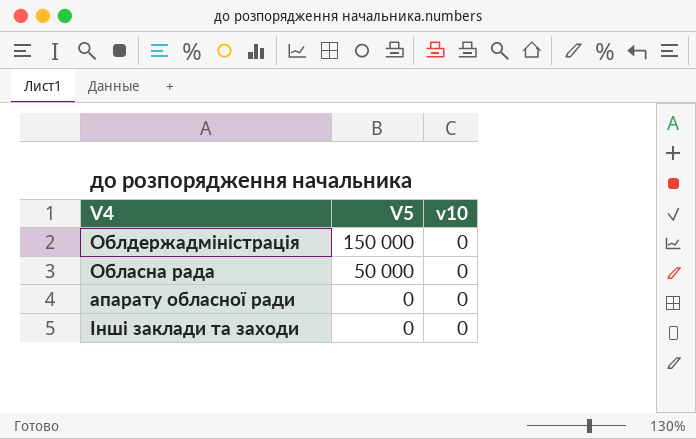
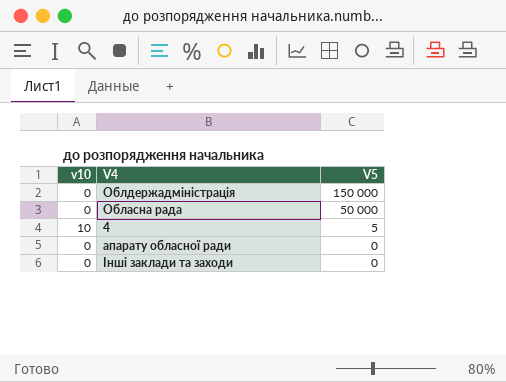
column v10 | position: 3 -> 1
row 4: none -> 10 | 5

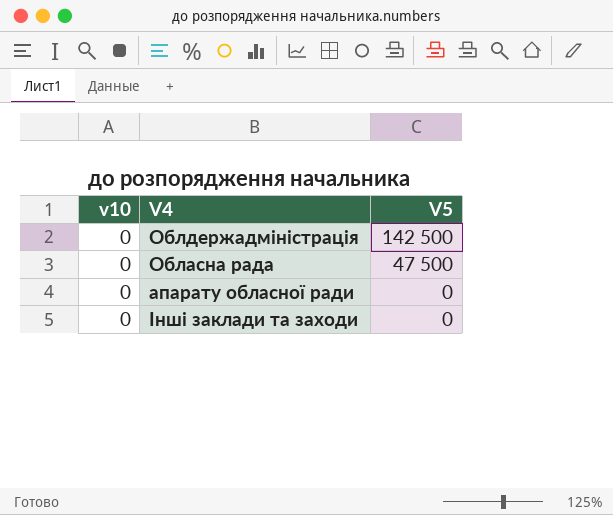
row 4: 10 | 5 -> none
Облдержадміністрація | V5: 150 000 -> 142 500
Обласна рада | V5: 50 000 -> 47 500

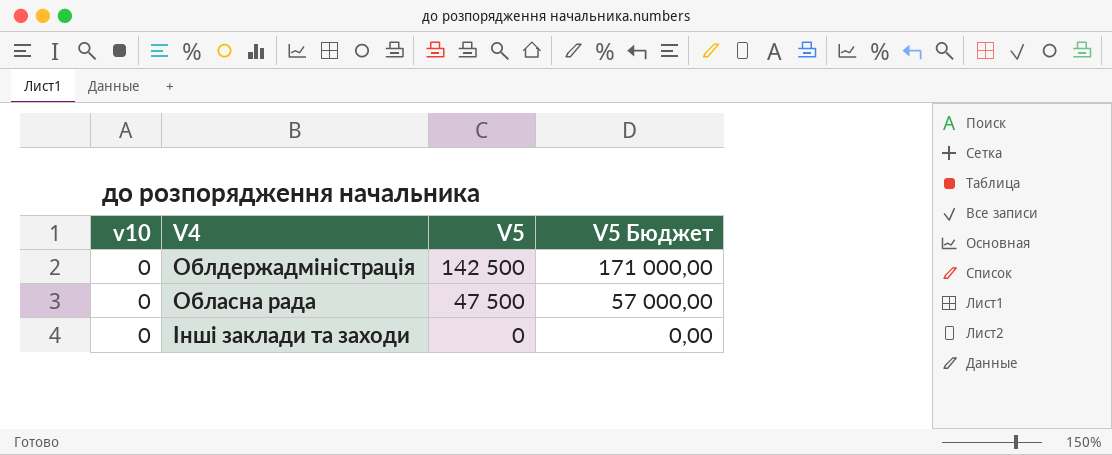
column V5 Бюджет | formula: none -> [V5] * 1,2
row апарату обласної ради: 0 | 0 -> none

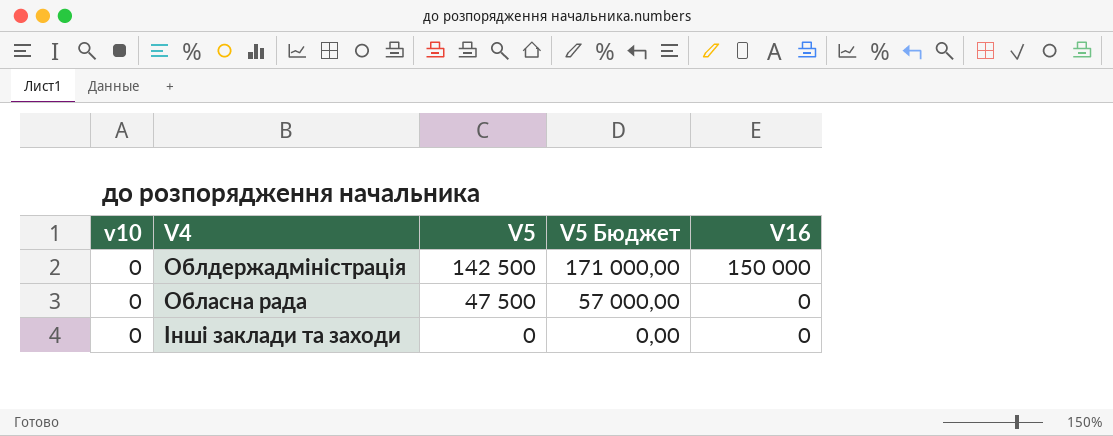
column V16 | position: none -> 5

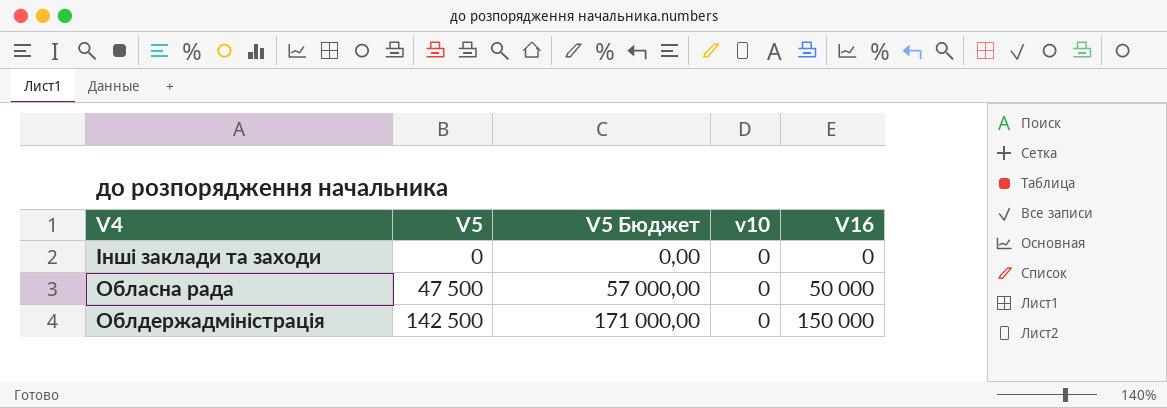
row order: V5 descending -> V5 ascending
column v10 | position: 1 -> 4
Обласна рада | V16: 0 -> 50 000

